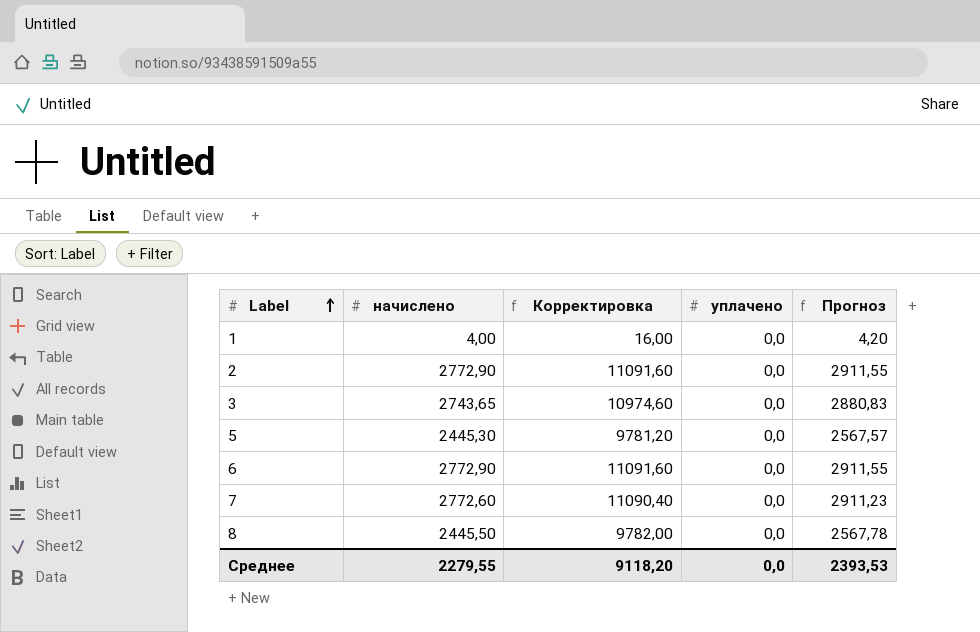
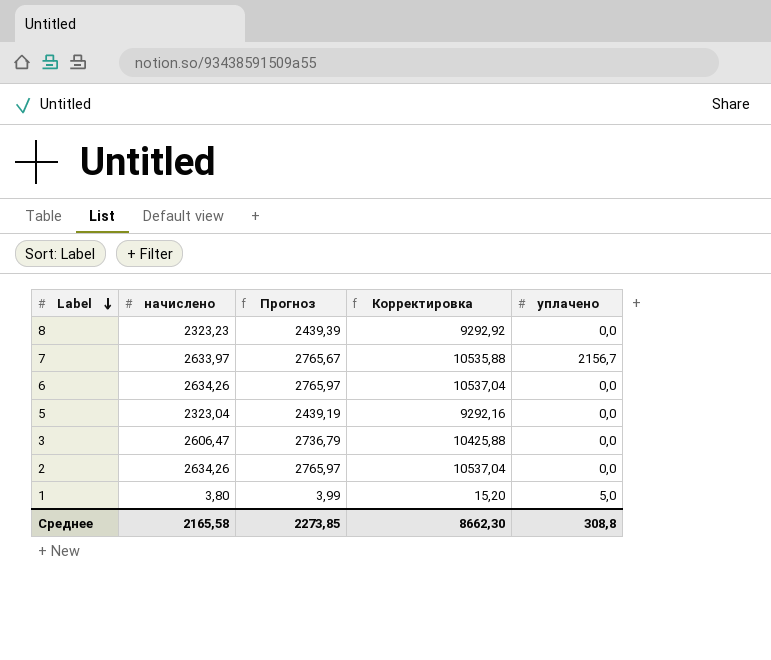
row order: Label ascending -> Label descending
column Прогноз | position: 5 -> 3
8 | начислено: 2445,50 -> 2323,23
8 | Прогноз: 2567,78 -> 2439,39
8 | Корректировка: 9782,00 -> 9292,92
7 | начислено: 2772,60 -> 2633,97
7 | Прогноз: 2911,23 -> 2765,67
7 | Корректировка: 11090,40 -> 10535,88
7 | уплачено: 0,0 -> 2156,7
6 | начислено: 2772,90 -> 2634,26
6 | Прогноз: 2911,55 -> 2765,97
6 | Корректировка: 11091,60 -> 10537,04
5 | начислено: 2445,30 -> 2323,04
5 | Прогноз: 2567,57 -> 2439,19
5 | Корректировка: 9781,20 -> 9292,16
3 | начислено: 2743,65 -> 2606,47
3 | Прогноз: 2880,83 -> 2736,79
3 | Корректировка: 10974,60 -> 10425,88
2 | начислено: 2772,90 -> 2634,26
2 | Прогноз: 2911,55 -> 2765,97
2 | Корректировка: 11091,60 -> 10537,04
1 | начислено: 4,00 -> 3,80
1 | Прогноз: 4,20 -> 3,99
1 | Корректировка: 16,00 -> 15,20
1 | уплачено: 0,0 -> 5,0
Среднее | начислено: 2279,55 -> 2165,58
Среднее | Прогноз: 2393,53 -> 2273,85
Среднее | Корректировка: 9118,20 -> 8662,30
Среднее | уплачено: 0,0 -> 308,8

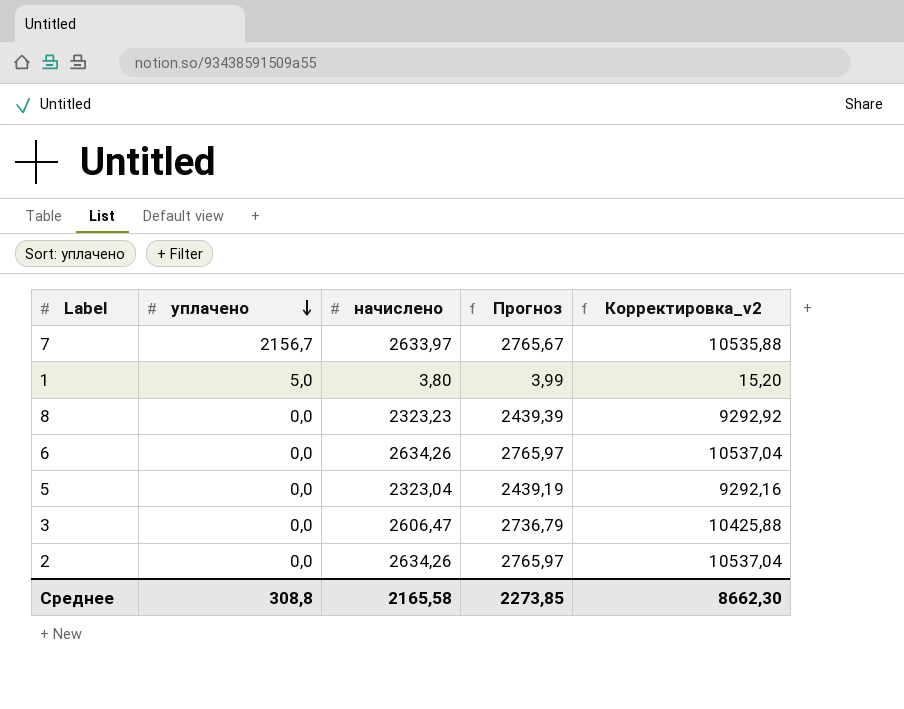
row order: Label descending -> уплачено descending
column уплачено | position: 5 -> 2
column name: Корректировка -> Корректировка_v2

